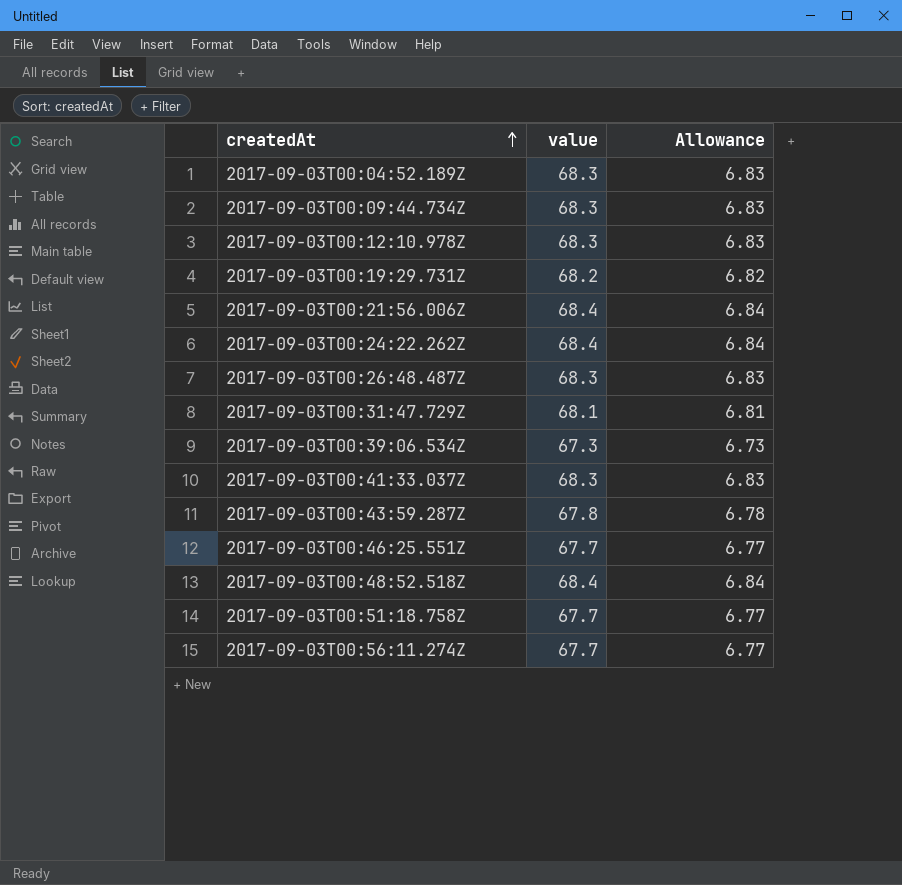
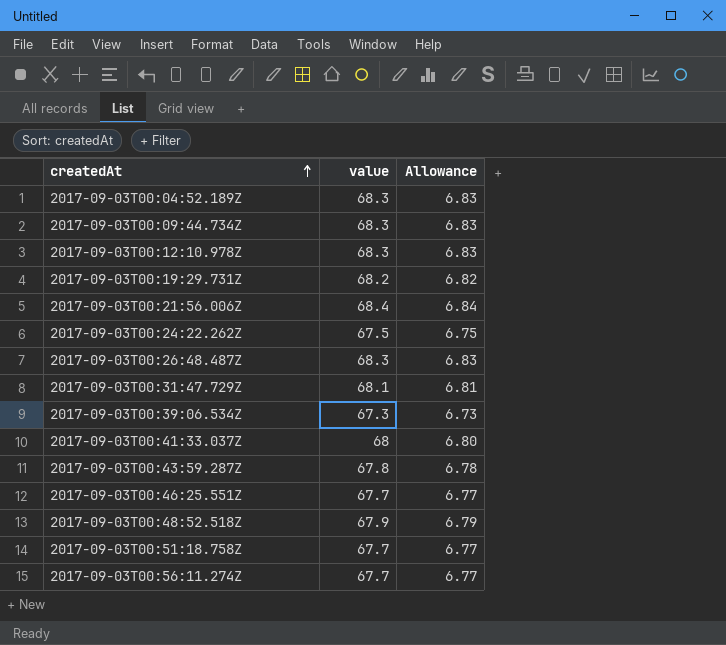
2017-09-03T00:24:22.262Z | value: 68.4 -> 67.5
2017-09-03T00:24:22.262Z | Allowance: 6.84 -> 6.75
2017-09-03T00:41:33.037Z | value: 68.3 -> 68
2017-09-03T00:41:33.037Z | Allowance: 6.83 -> 6.80
2017-09-03T00:48:52.518Z | value: 68.4 -> 67.9
2017-09-03T00:48:52.518Z | Allowance: 6.84 -> 6.79

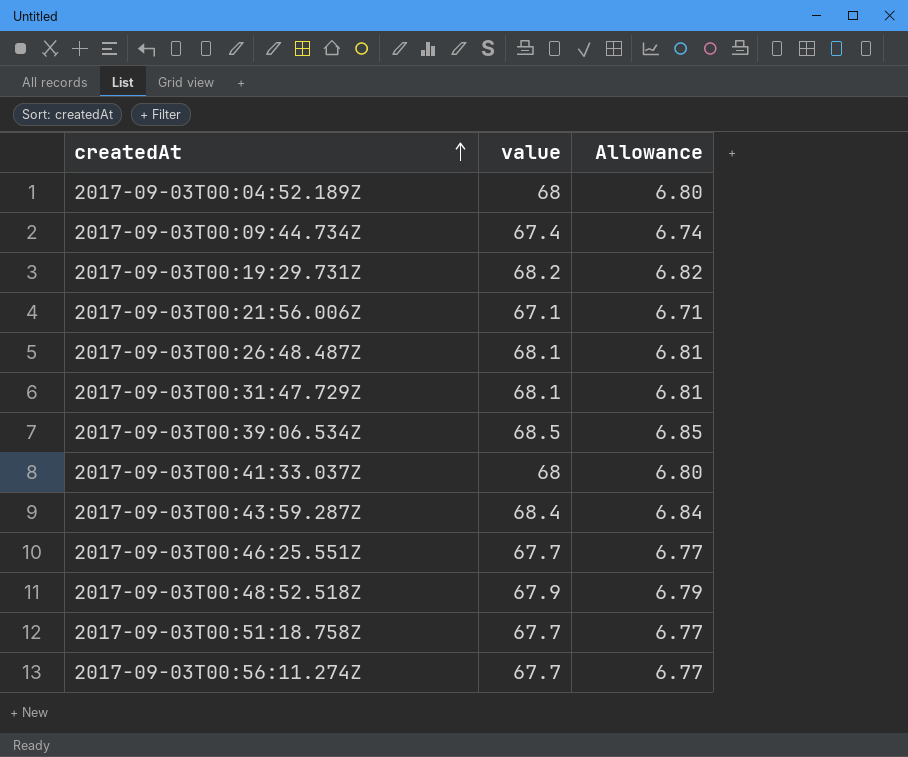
row 2017-09-03T00:12:10.978Z: 68.3 | 6.83 -> none
row 2017-09-03T00:24:22.262Z: 67.5 | 6.75 -> none
2017-09-03T00:04:52.189Z | value: 68.3 -> 68
2017-09-03T00:04:52.189Z | Allowance: 6.83 -> 6.80
2017-09-03T00:09:44.734Z | value: 68.3 -> 67.4
2017-09-03T00:09:44.734Z | Allowance: 6.83 -> 6.74
2017-09-03T00:21:56.006Z | value: 68.4 -> 67.1
2017-09-03T00:21:56.006Z | Allowance: 6.84 -> 6.71
2017-09-03T00:26:48.487Z | value: 68.3 -> 68.1
2017-09-03T00:26:48.487Z | Allowance: 6.83 -> 6.81
2017-09-03T00:39:06.534Z | value: 67.3 -> 68.5
2017-09-03T00:39:06.534Z | Allowance: 6.73 -> 6.85
2017-09-03T00:43:59.287Z | value: 67.8 -> 68.4
2017-09-03T00:43:59.287Z | Allowance: 6.78 -> 6.84

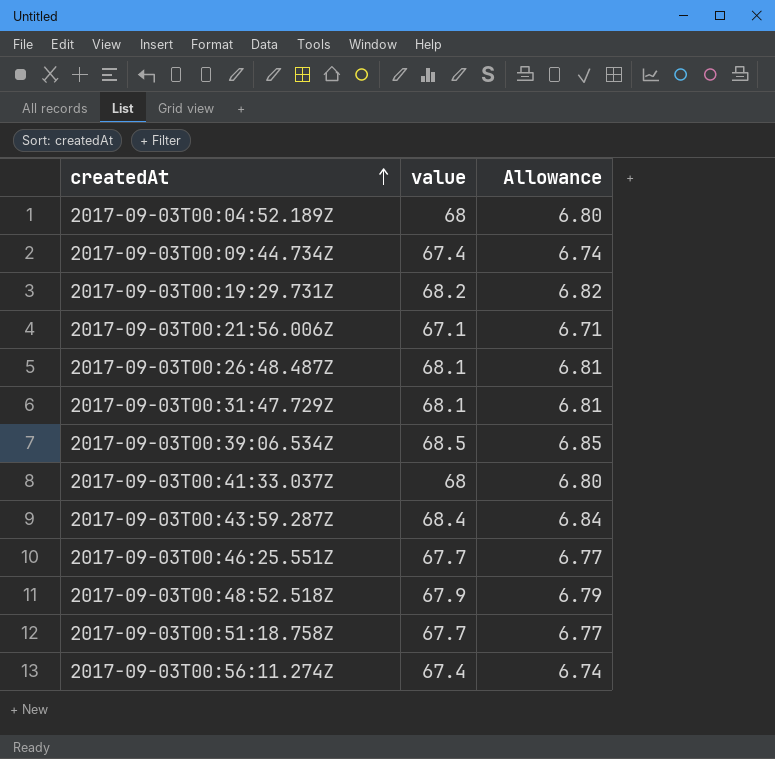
2017-09-03T00:56:11.274Z | value: 67.7 -> 67.4
2017-09-03T00:56:11.274Z | Allowance: 6.77 -> 6.74

